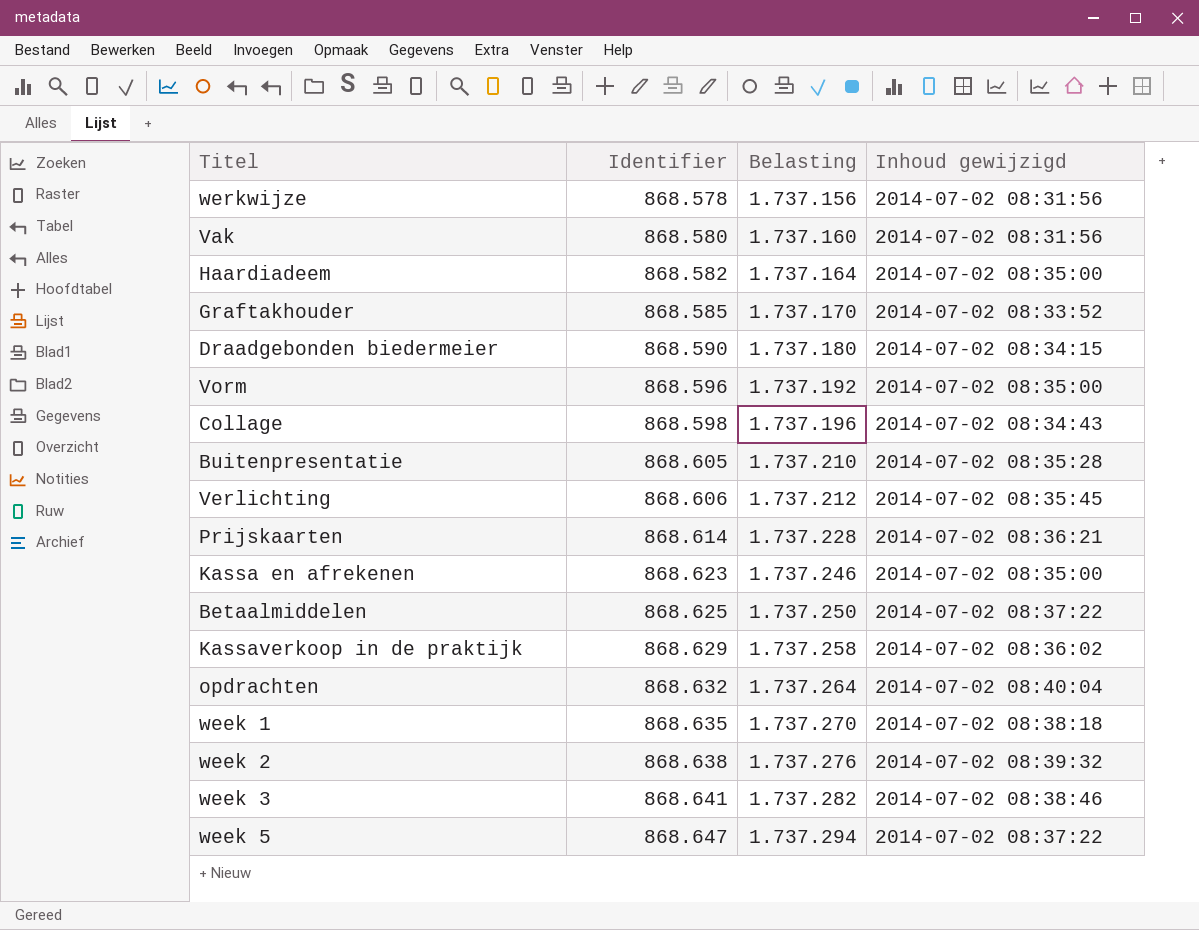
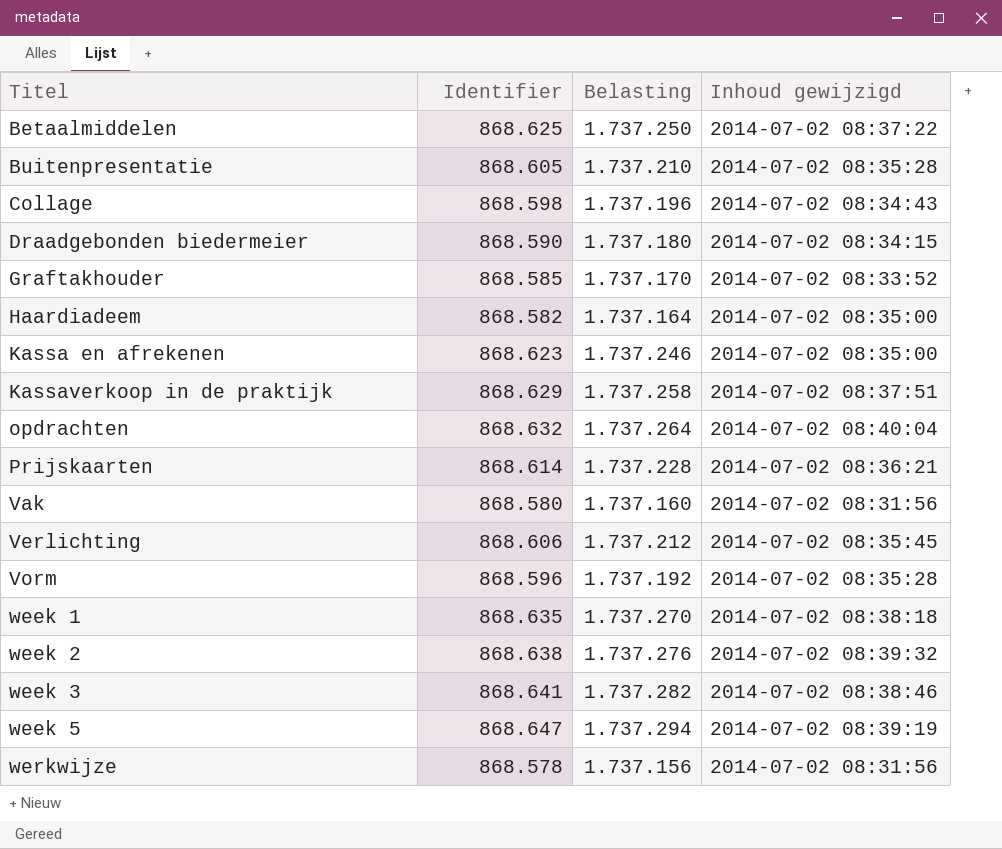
row order: Identifier ascending -> Titel ascending
Kassaverkoop in de praktijk | Inhoud gewijzigd: 2014-07-02 08:36:02 -> 2014-07-02 08:37:51
Vorm | Inhoud gewijzigd: 2014-07-02 08:35:00 -> 2014-07-02 08:35:28
week 5 | Inhoud gewijzigd: 2014-07-02 08:37:22 -> 2014-07-02 08:39:19

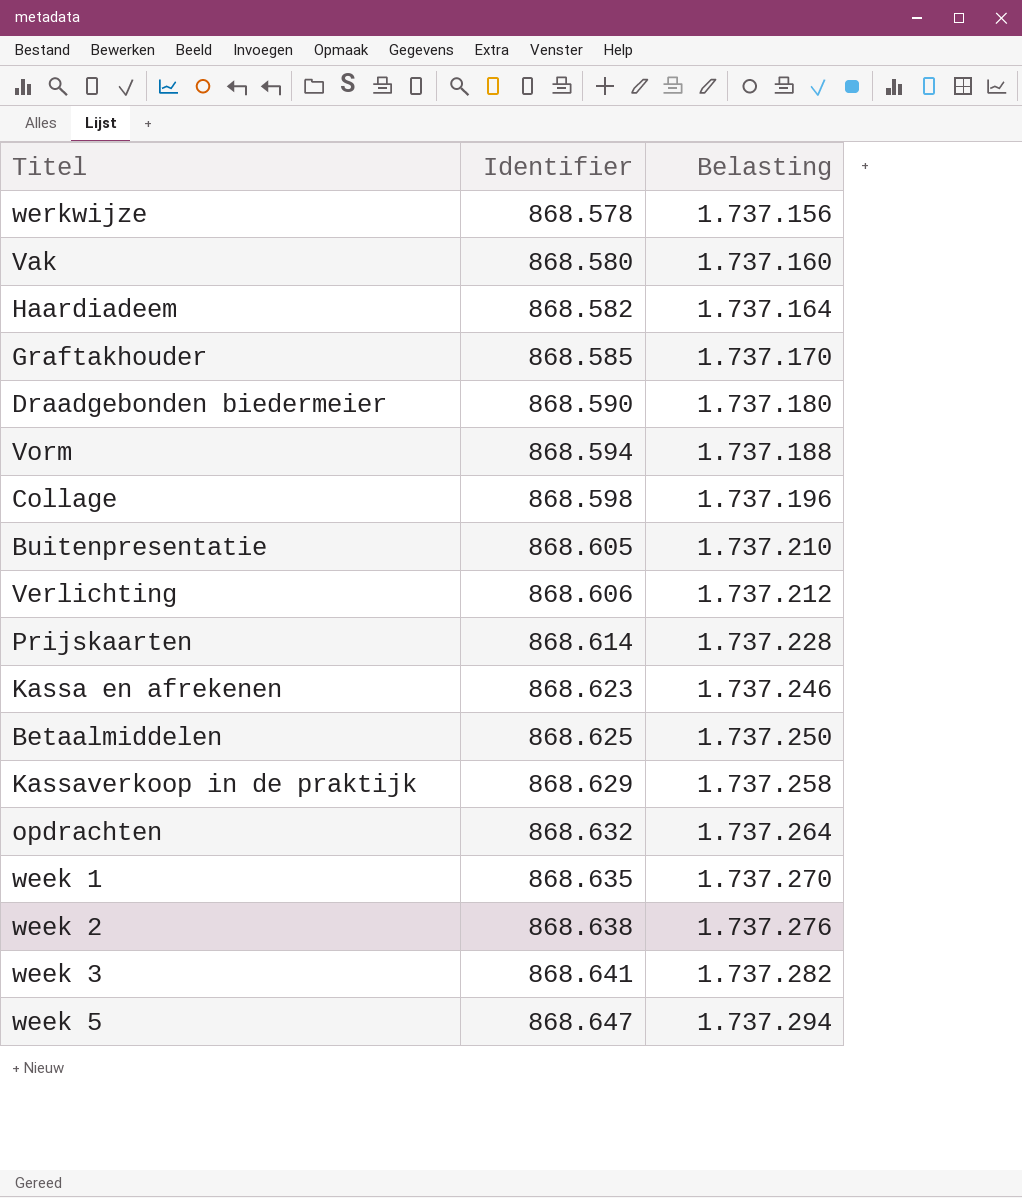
row order: Titel ascending -> Identifier ascending
column Inhoud gewijzigd | position: 4 -> none
Vorm | Identifier: 868.596 -> 868.594
Vorm | Belasting: 1.737.192 -> 1.737.188

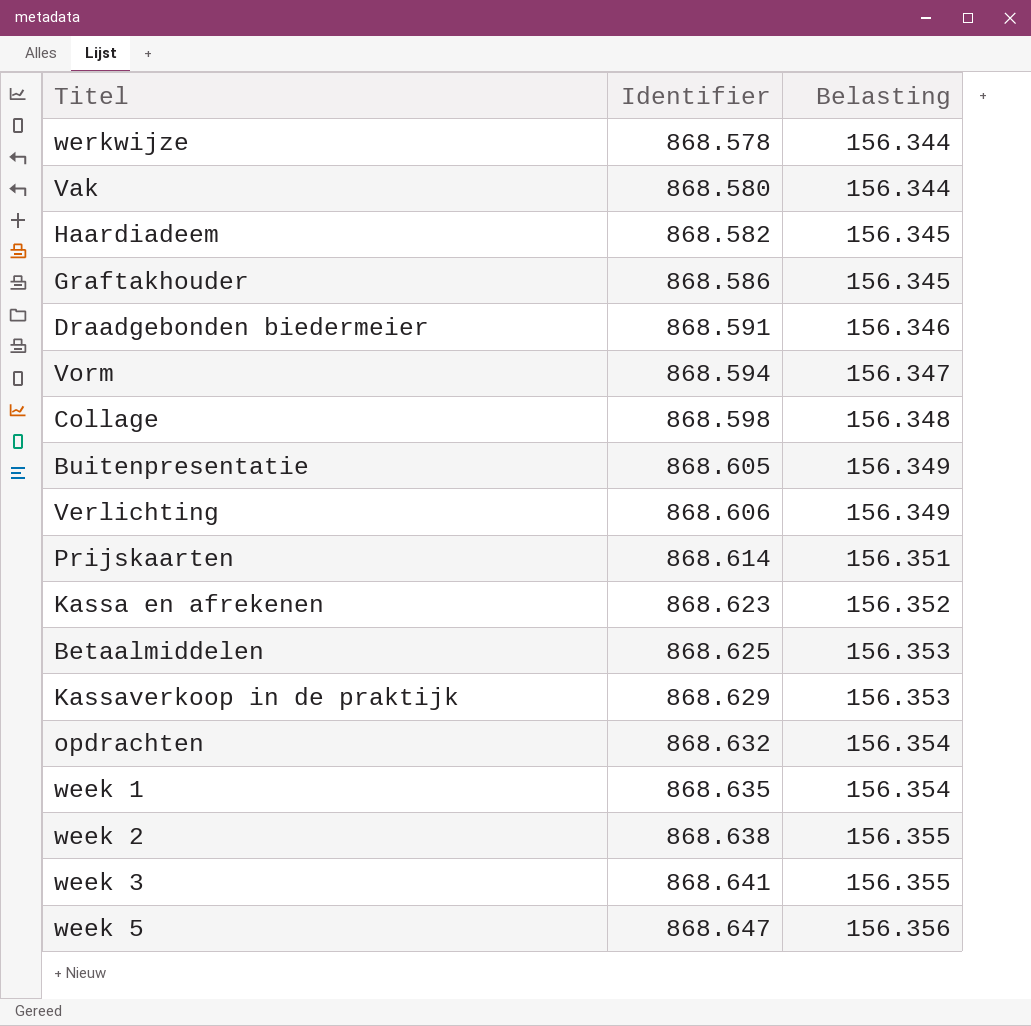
column Belasting | formula: [Identifier] * 2 -> [Identifier] * 0,18
Graftakhouder | Identifier: 868.585 -> 868.586
Draadgebonden biedermeier | Identifier: 868.590 -> 868.591

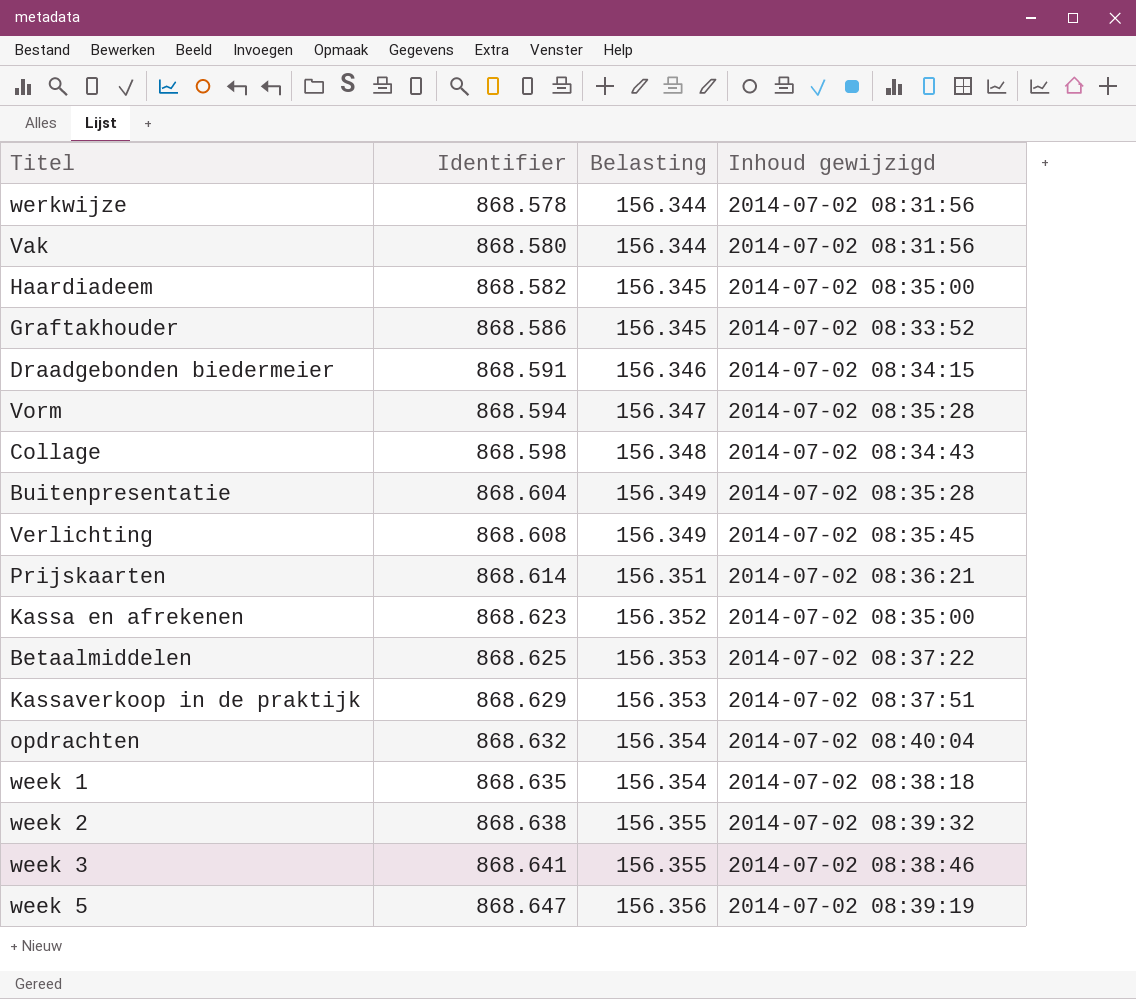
column Inhoud gewijzigd | position: none -> 4
Buitenpresentatie | Identifier: 868.605 -> 868.604
Verlichting | Identifier: 868.606 -> 868.608

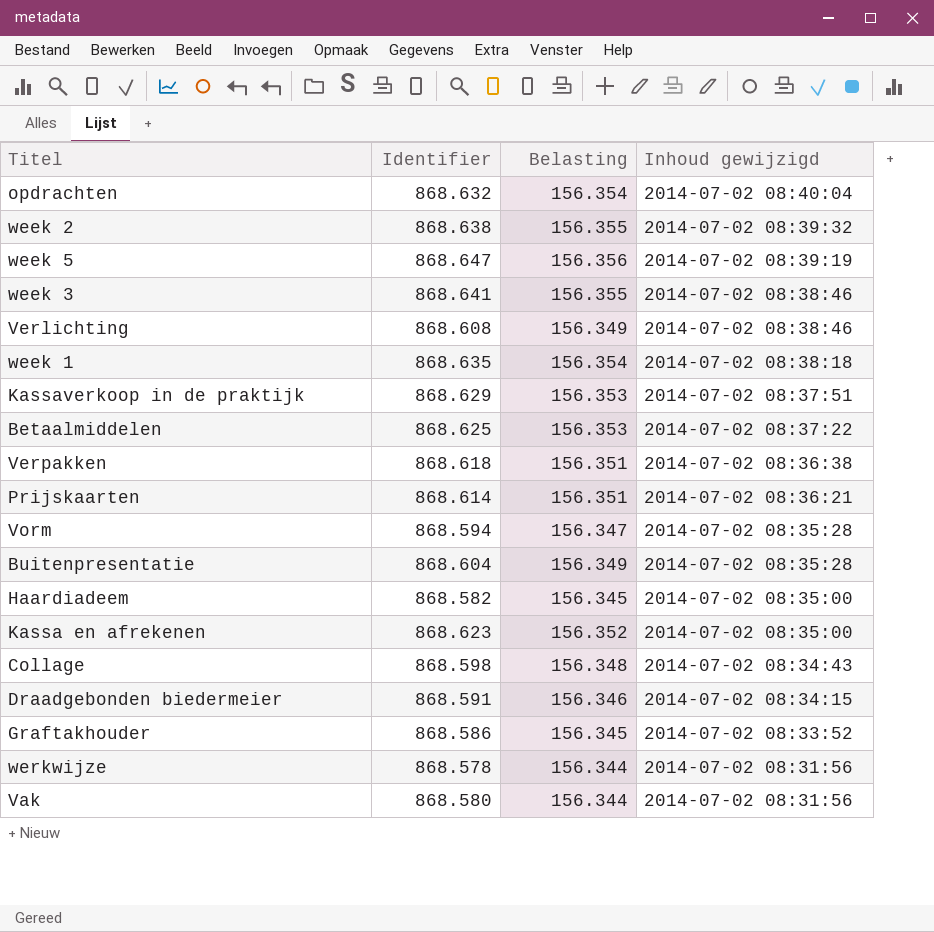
row order: Identifier ascending -> Inhoud gewijzigd descending
Verlichting | Inhoud gewijzigd: 2014-07-02 08:35:45 -> 2014-07-02 08:38:46
row Verpakken: none -> 868.618 | 156.351 | 2014-07-02 08:36:38

